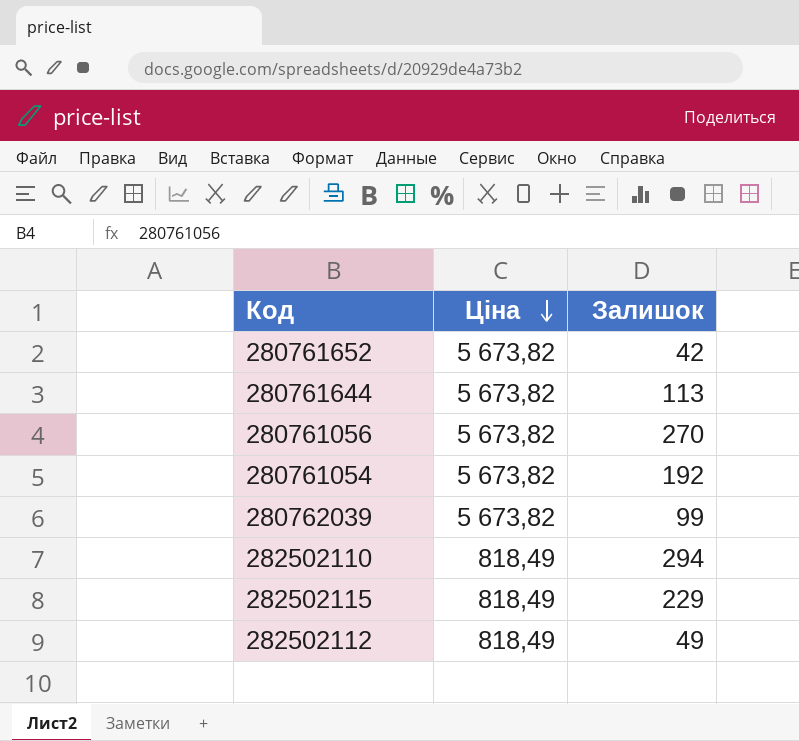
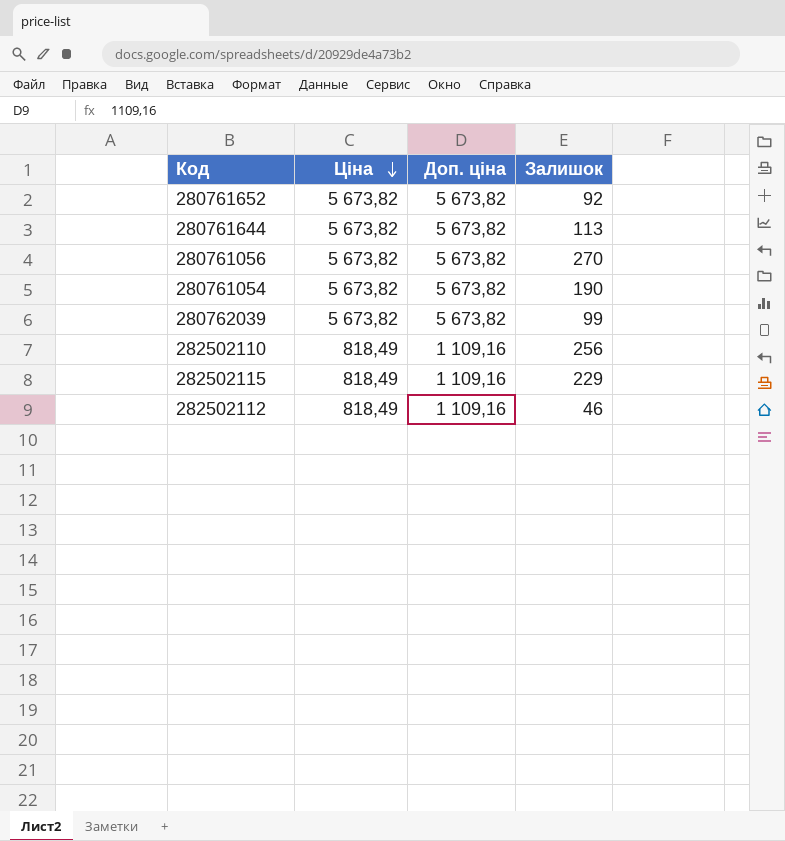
column Доп. ціна | position: none -> 3
280761652 | Залишок: 42 -> 92
280761054 | Залишок: 192 -> 190
282502110 | Залишок: 294 -> 256
282502112 | Залишок: 49 -> 46

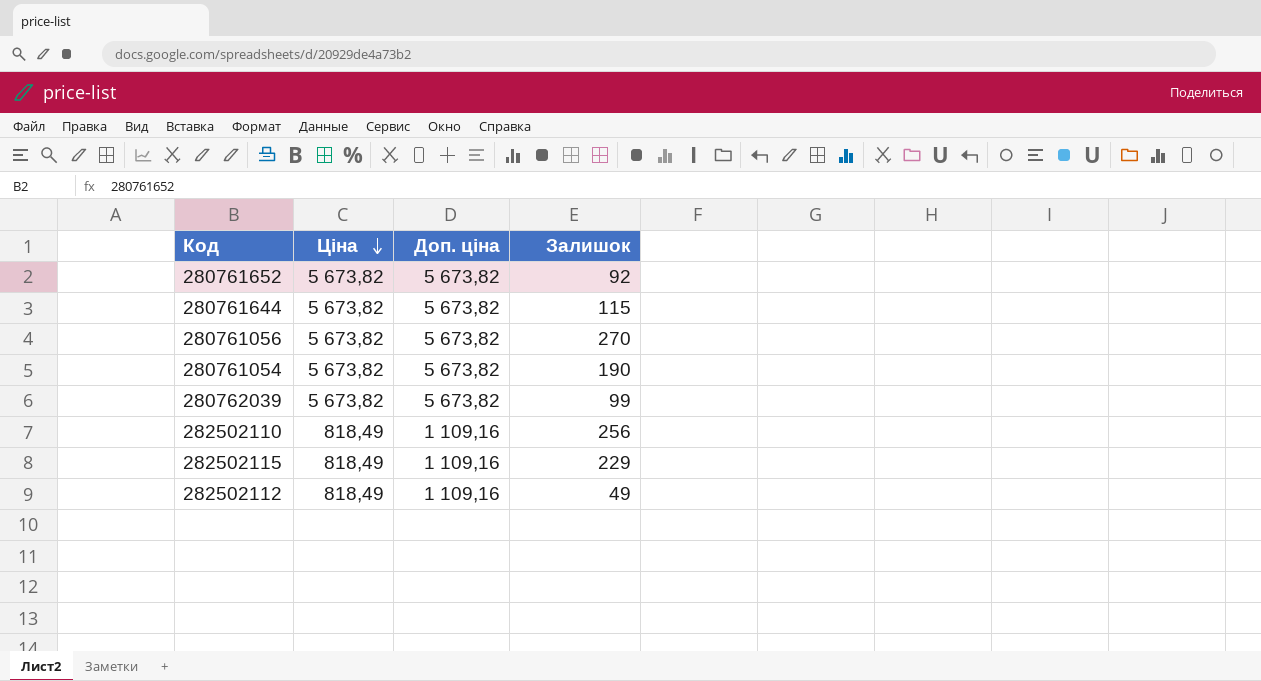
280761644 | Залишок: 113 -> 115
282502112 | Залишок: 46 -> 49

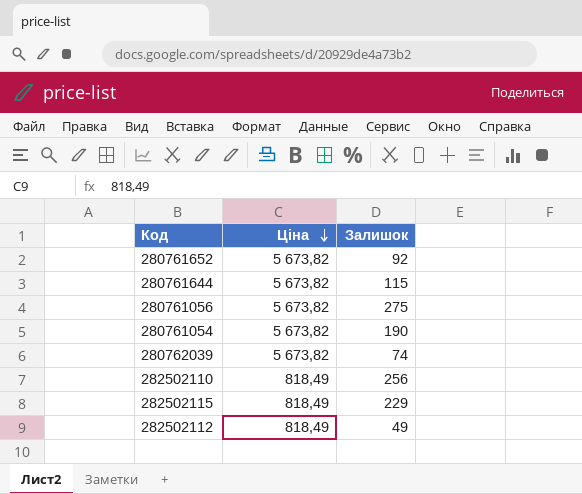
column Доп. ціна | position: 3 -> none
280761056 | Залишок: 270 -> 275
280762039 | Залишок: 99 -> 74

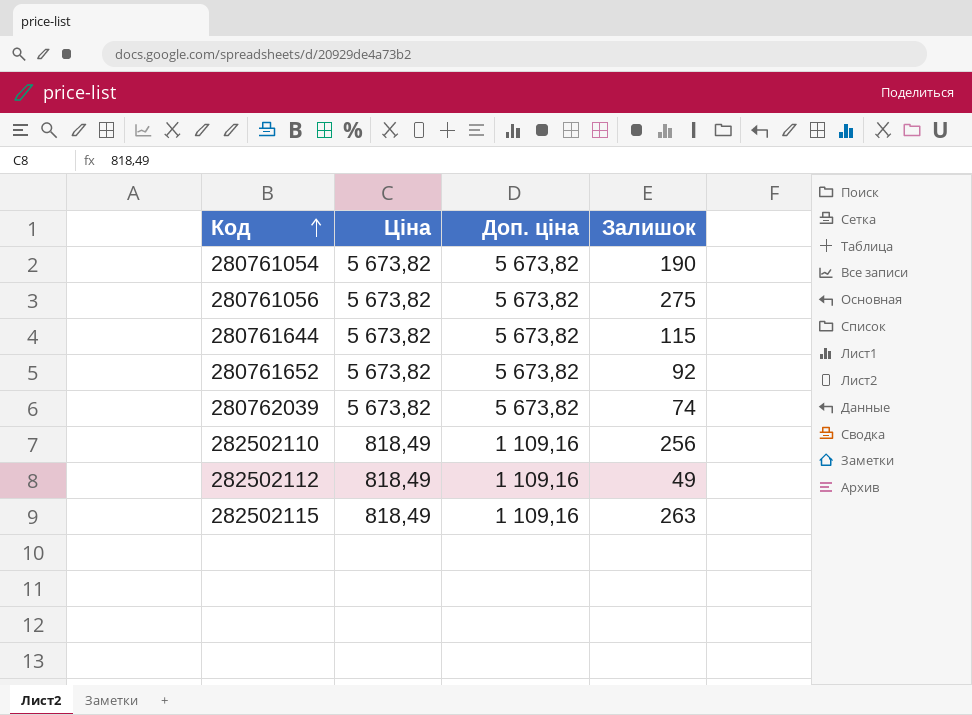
row order: Ціна descending -> Код ascending
column Доп. ціна | position: none -> 3
282502115 | Залишок: 229 -> 263

